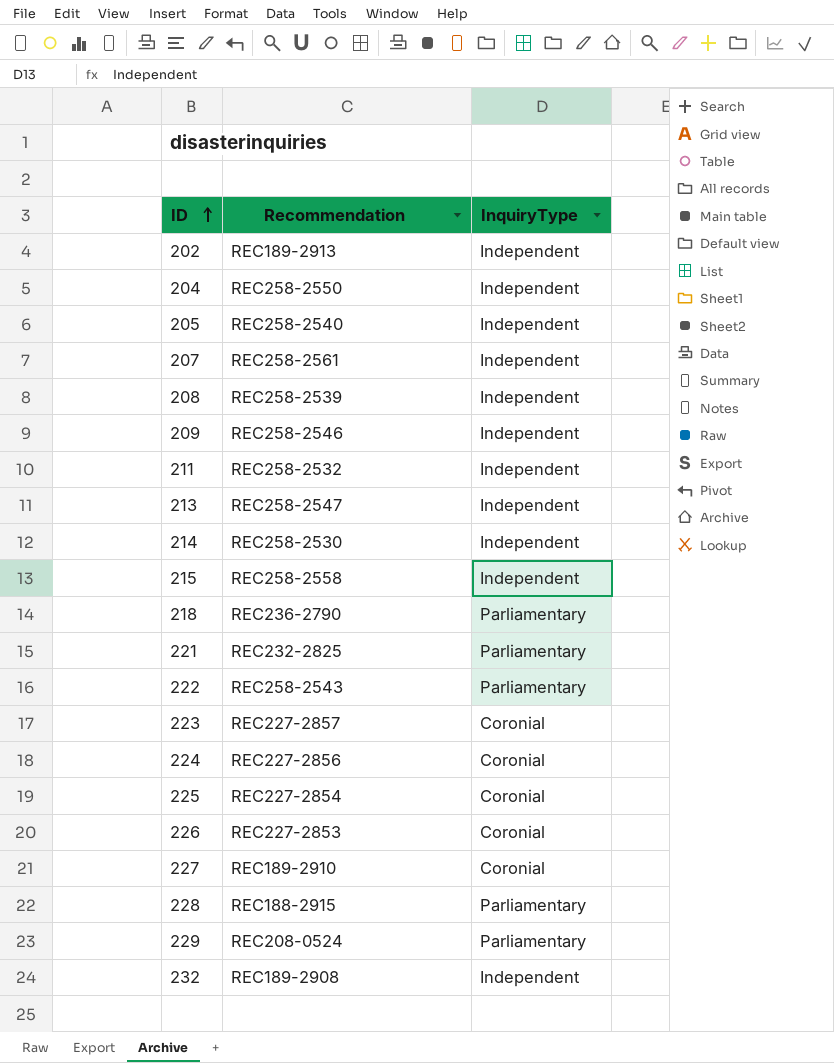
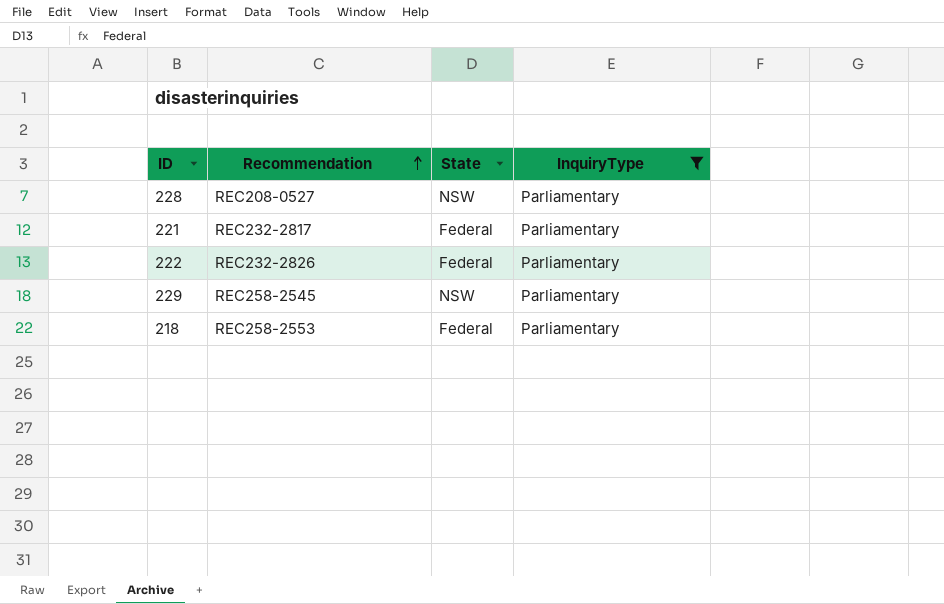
filter: none -> InquiryType = Parliamentary
row order: ID ascending -> Recommendation ascending
column State | position: none -> 3
228 | Recommendation: REC188-2915 -> REC208-0527
221 | Recommendation: REC232-2825 -> REC232-2817
222 | Recommendation: REC258-2543 -> REC232-2826
229 | Recommendation: REC208-0524 -> REC258-2545
218 | Recommendation: REC236-2790 -> REC258-2553

